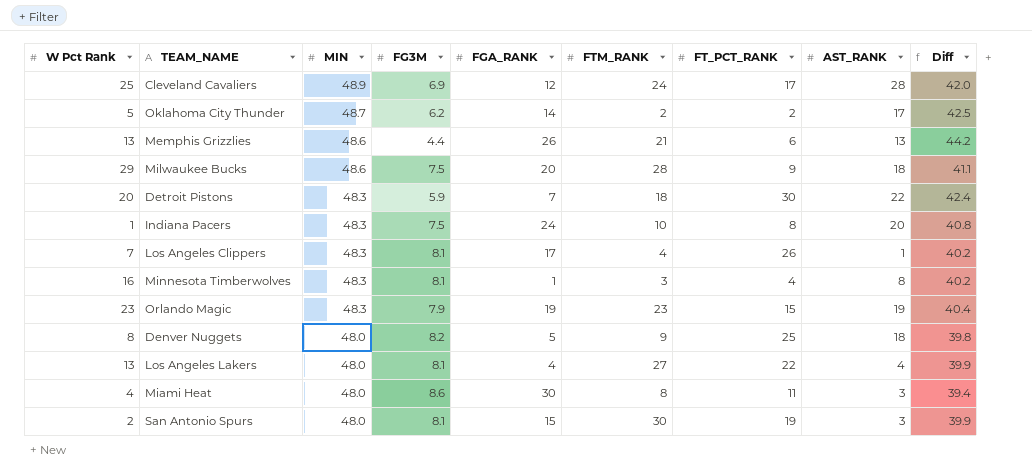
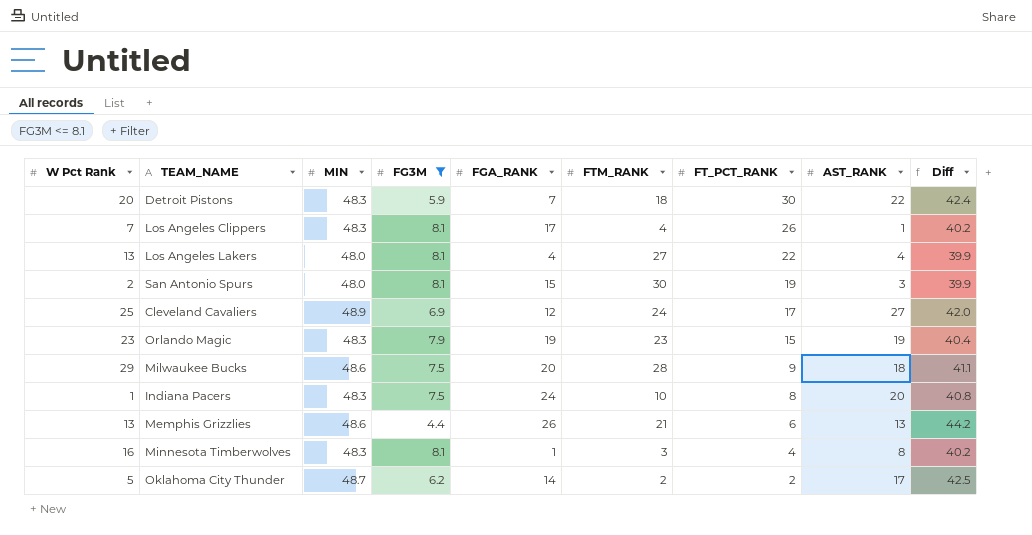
filter: none -> FG3M <= 8.1
row order: MIN descending -> FT_PCT_RANK descending
Cleveland Cavaliers | AST_RANK: 28 -> 27

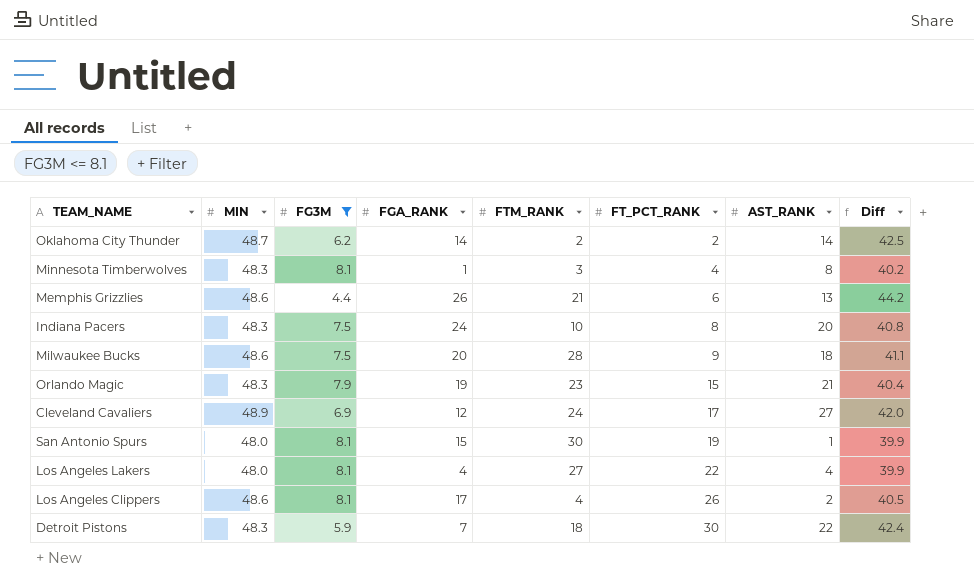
row order: FT_PCT_RANK descending -> FT_PCT_RANK ascending
column W Pct Rank | position: 1 -> none
Oklahoma City Thunder | AST_RANK: 17 -> 14
Orlando Magic | AST_RANK: 19 -> 21
San Antonio Spurs | AST_RANK: 3 -> 1
Los Angeles Clippers | MIN: 48.3 -> 48.6
Los Angeles Clippers | AST_RANK: 1 -> 2
Los Angeles Clippers | Diff: 40.2 -> 40.5

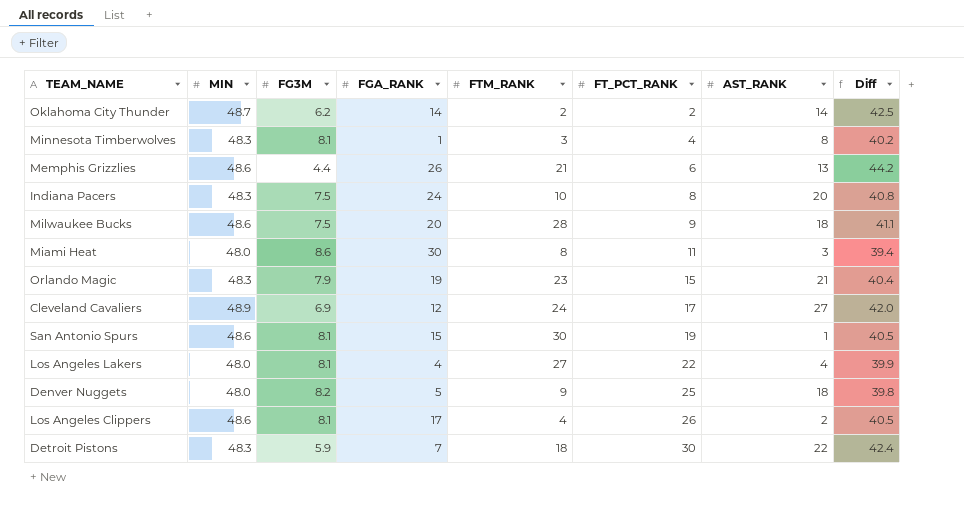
filter: FG3M <= 8.1 -> none
San Antonio Spurs | MIN: 48.0 -> 48.6
San Antonio Spurs | Diff: 39.9 -> 40.5

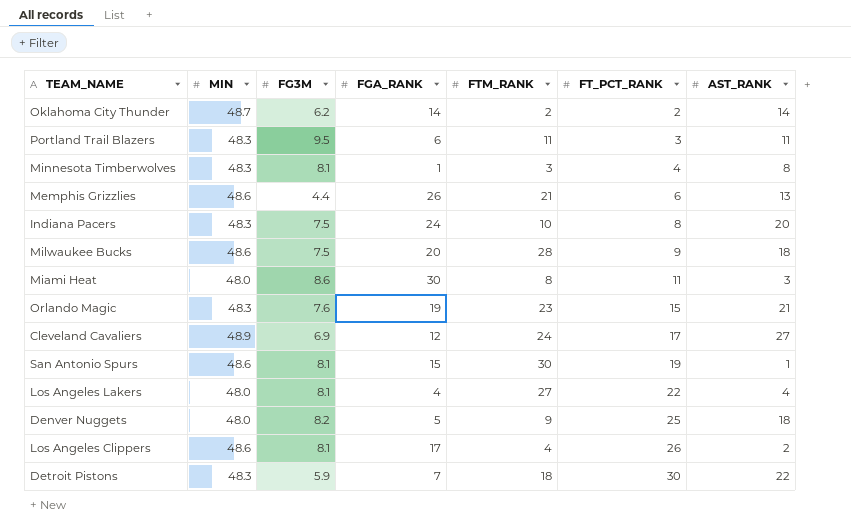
column Diff | formula: [MIN] - [FG3M] -> none
row Portland Trail Blazers: none -> 48.3 | 9.5 | 6 | 11 | 3 | 11
Orlando Magic | FG3M: 7.9 -> 7.6

